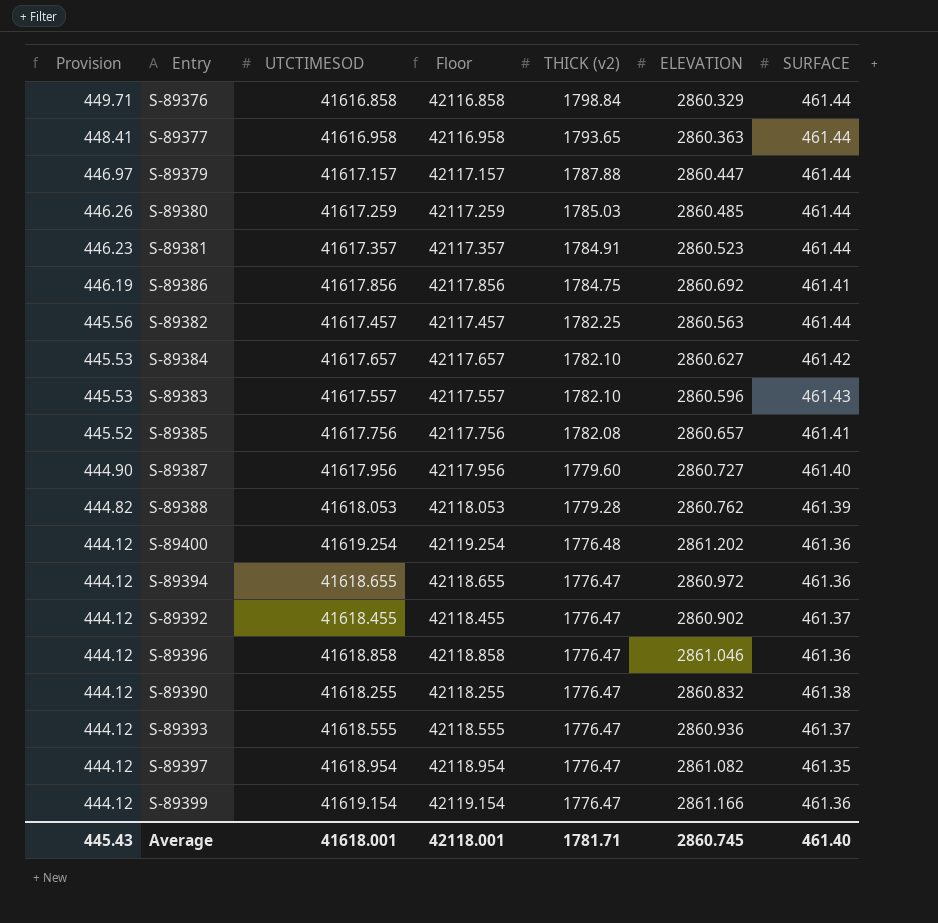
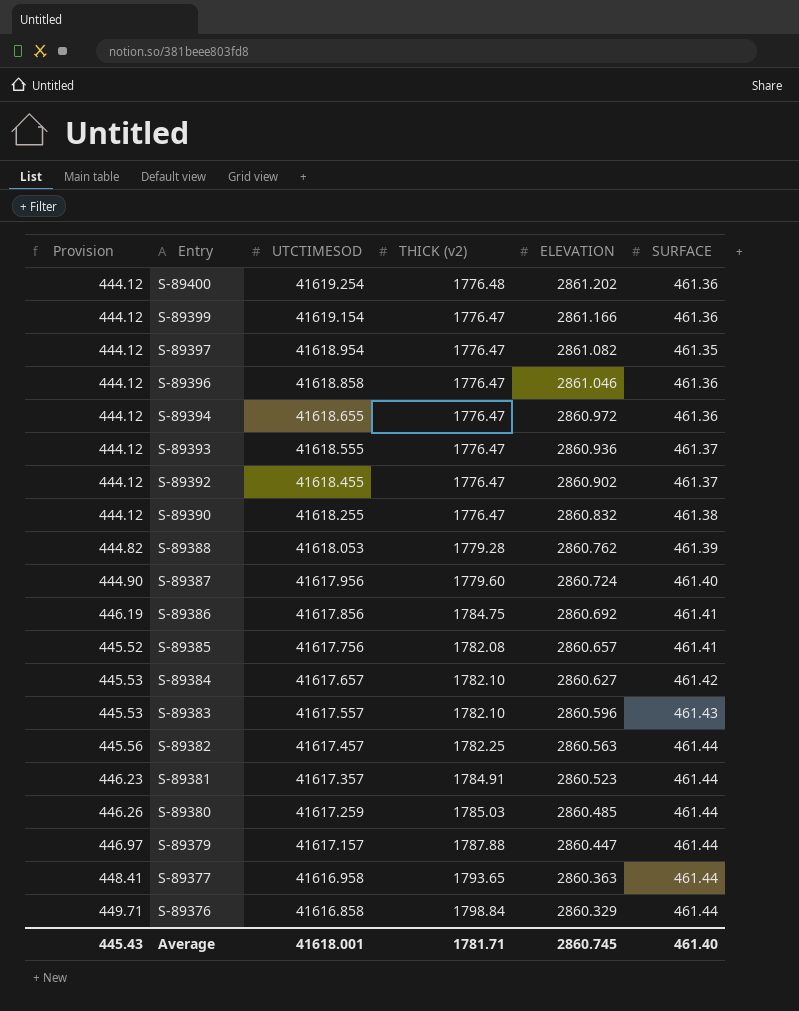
row order: Provision descending -> Entry descending
column Floor | formula: [UTCTIMESOD] + 500 -> none
S-89387 | ELEVATION: 2860.727 -> 2860.724

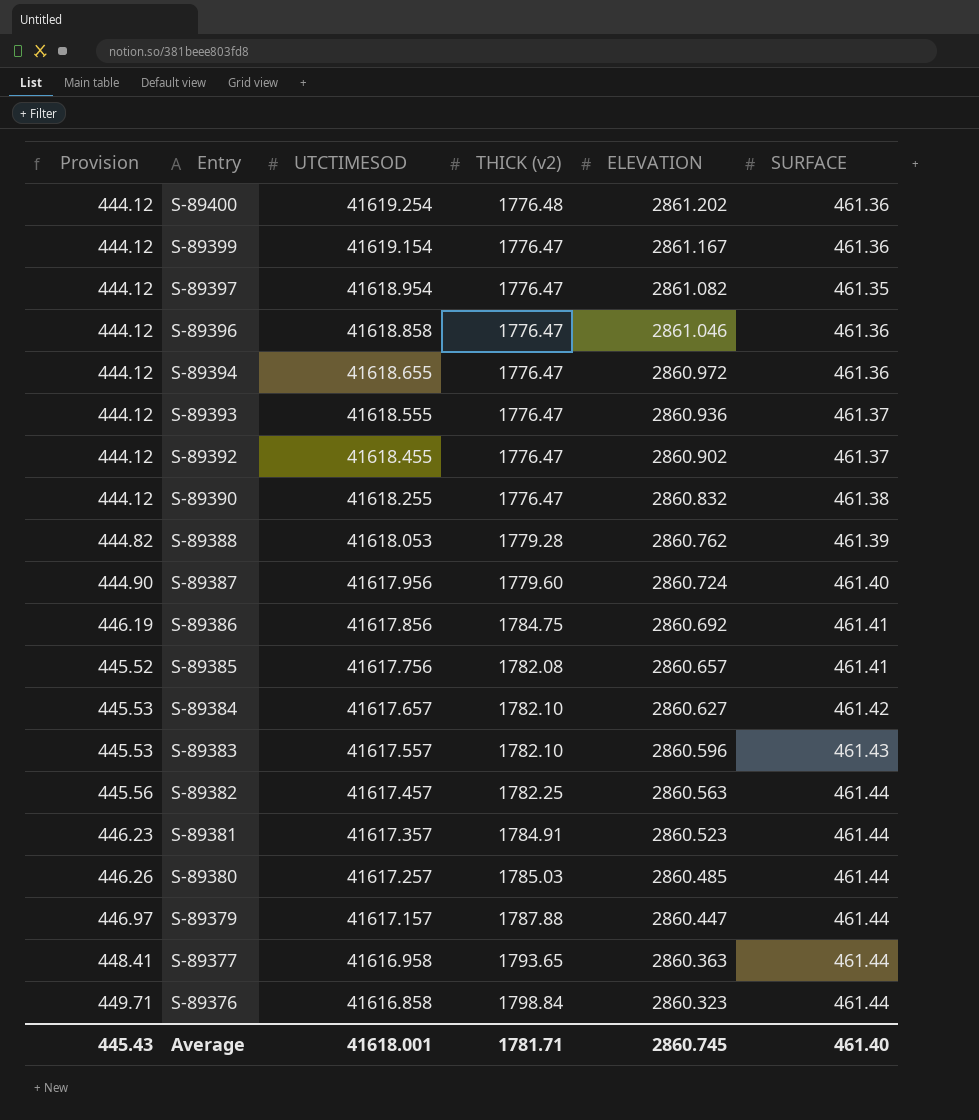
S-89399 | ELEVATION: 2861.166 -> 2861.167
S-89380 | UTCTIMESOD: 41617.259 -> 41617.257
S-89376 | ELEVATION: 2860.329 -> 2860.323

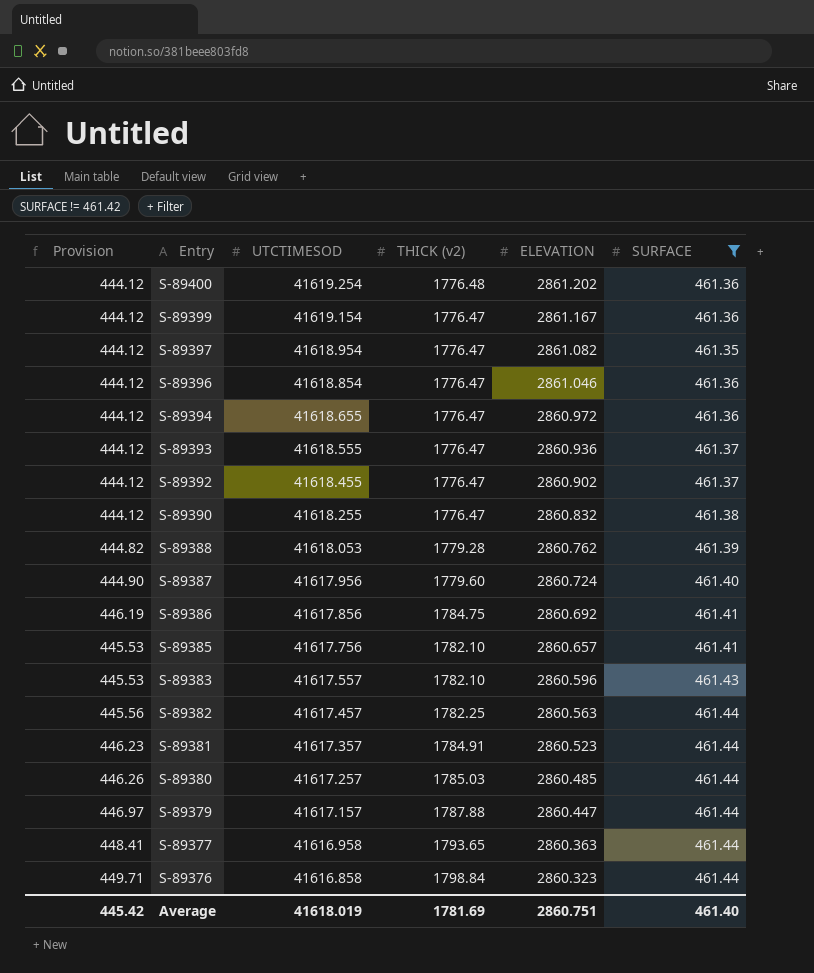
filter: none -> SURFACE != 461.42
S-89396 | UTCTIMESOD: 41618.858 -> 41618.854
S-89385 | Provision: 445.52 -> 445.53
S-89385 | THICK (v2): 1782.08 -> 1782.10
Average | Provision: 445.43 -> 445.42
Average | UTCTIMESOD: 41618.001 -> 41618.019
Average | THICK (v2): 1781.71 -> 1781.69
Average | ELEVATION: 2860.745 -> 2860.751

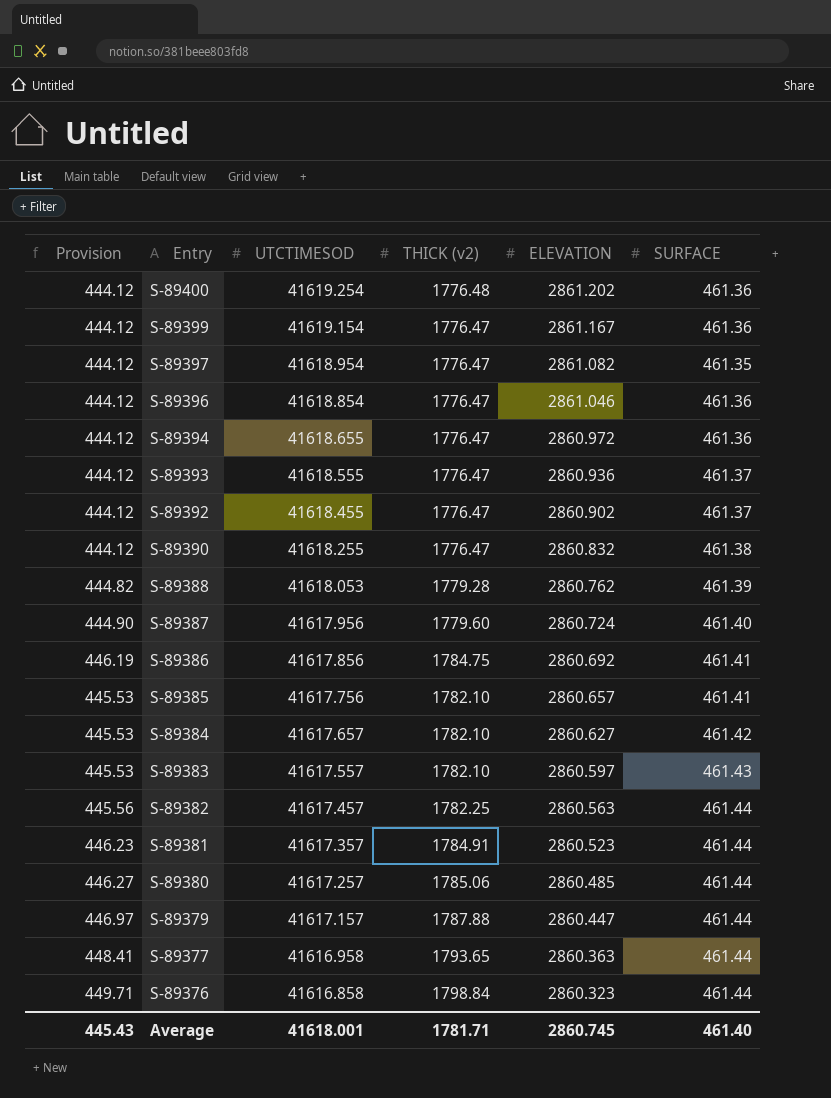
filter: SURFACE != 461.42 -> none
S-89383 | ELEVATION: 2860.596 -> 2860.597
S-89380 | Provision: 446.26 -> 446.27
S-89380 | THICK (v2): 1785.03 -> 1785.06
Average | Provision: 445.42 -> 445.43
Average | UTCTIMESOD: 41618.019 -> 41618.001
Average | THICK (v2): 1781.69 -> 1781.71
Average | ELEVATION: 2860.751 -> 2860.745

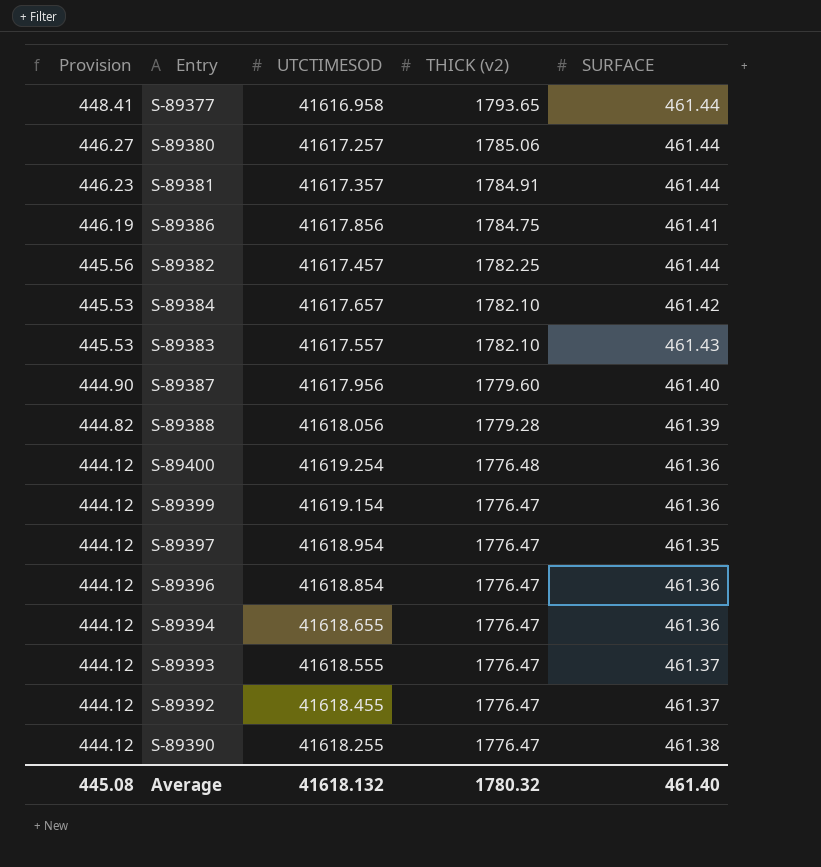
row order: Entry descending -> Provision descending
column ELEVATION | position: 5 -> none
row S-89385: 445.53 | 41617.756 | 1782.10 | 2860.657 | 461.41 -> none
row S-89379: 446.97 | 41617.157 | 1787.88 | 2860.447 | 461.44 -> none
row S-89376: 449.71 | 41616.858 | 1798.84 | 2860.323 | 461.44 -> none
S-89388 | UTCTIMESOD: 41618.053 -> 41618.056
Average | Provision: 445.43 -> 445.08
Average | UTCTIMESOD: 41618.001 -> 41618.132
Average | THICK (v2): 1781.71 -> 1780.32

